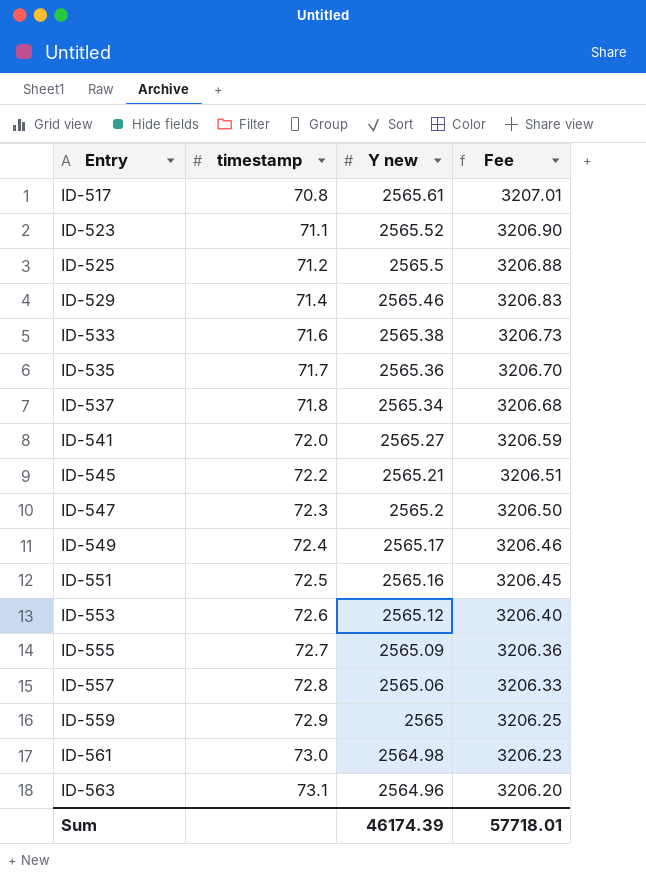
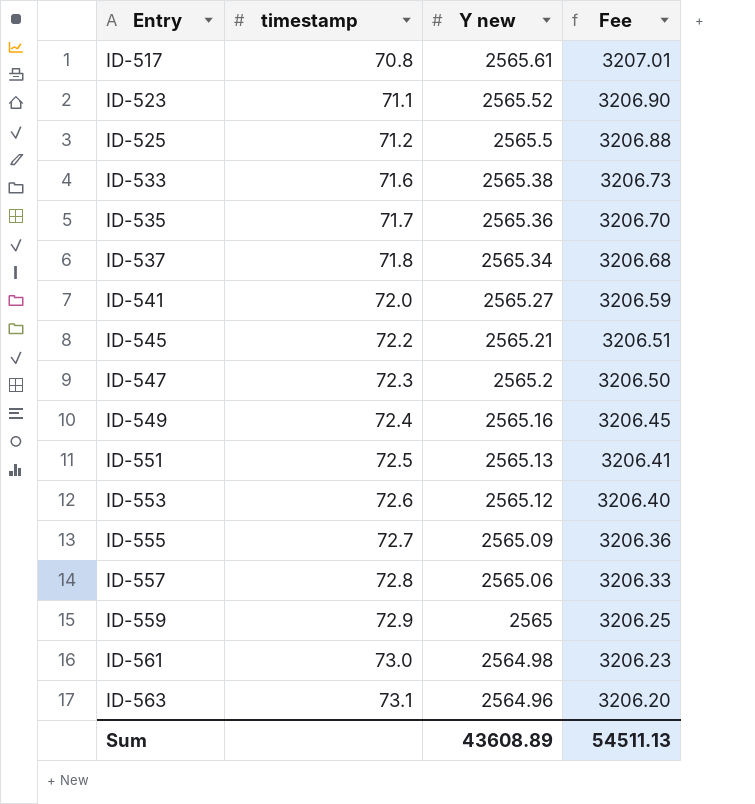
row ID-529: 71.4 | 2565.46 | 3206.83 -> none
ID-549 | Y new: 2565.17 -> 2565.16
ID-549 | Fee: 3206.46 -> 3206.45
ID-551 | Y new: 2565.16 -> 2565.13
ID-551 | Fee: 3206.45 -> 3206.41
Sum | Y new: 46174.39 -> 43608.89
Sum | Fee: 57718.01 -> 54511.13

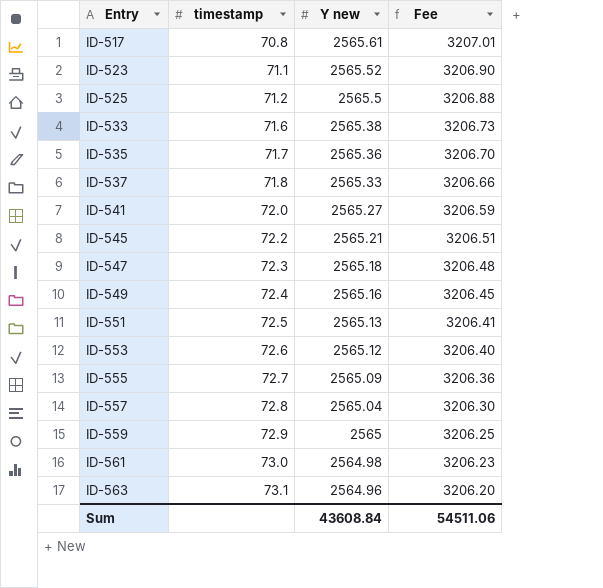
ID-537 | Y new: 2565.34 -> 2565.33
ID-537 | Fee: 3206.68 -> 3206.66
ID-547 | Y new: 2565.2 -> 2565.18
ID-547 | Fee: 3206.50 -> 3206.48
ID-557 | Y new: 2565.06 -> 2565.04
ID-557 | Fee: 3206.33 -> 3206.30
Sum | Y new: 43608.89 -> 43608.84
Sum | Fee: 54511.13 -> 54511.06

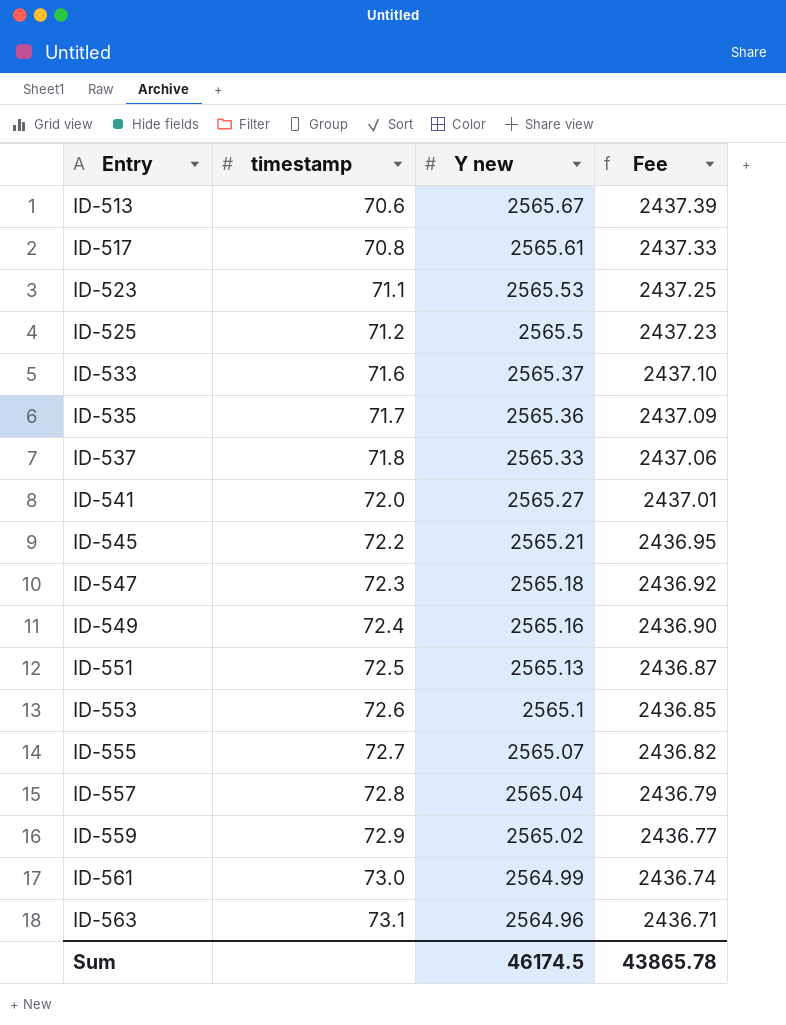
column Fee | formula: [Y new] * 1.25 -> [Y new] * 0.95
row ID-513: none -> 70.6 | 2565.67 | 2437.39
ID-523 | Y new: 2565.52 -> 2565.53
ID-533 | Y new: 2565.38 -> 2565.37
ID-553 | Y new: 2565.12 -> 2565.1
ID-555 | Y new: 2565.09 -> 2565.07
ID-559 | Y new: 2565 -> 2565.02
ID-561 | Y new: 2564.98 -> 2564.99
Sum | Y new: 43608.84 -> 46174.5
Sum | Fee: 54511.06 -> 43865.78

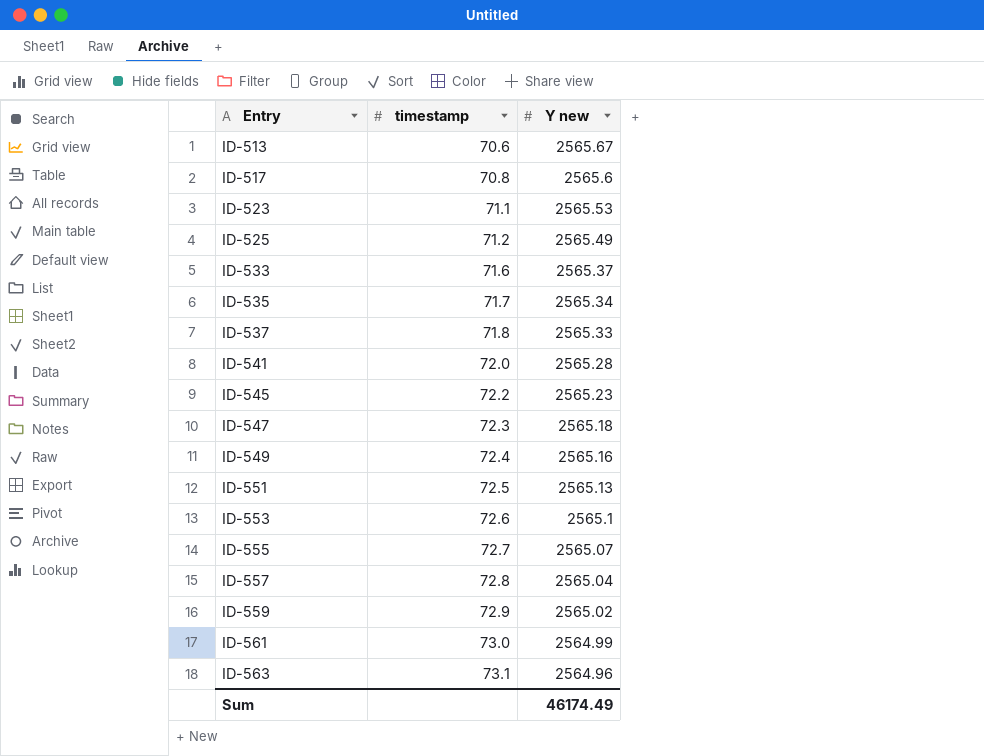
column Fee | formula: [Y new] * 0.95 -> none
ID-517 | Y new: 2565.61 -> 2565.6
ID-525 | Y new: 2565.5 -> 2565.49
ID-535 | Y new: 2565.36 -> 2565.34
ID-541 | Y new: 2565.27 -> 2565.28
ID-545 | Y new: 2565.21 -> 2565.23
Sum | Y new: 46174.5 -> 46174.49

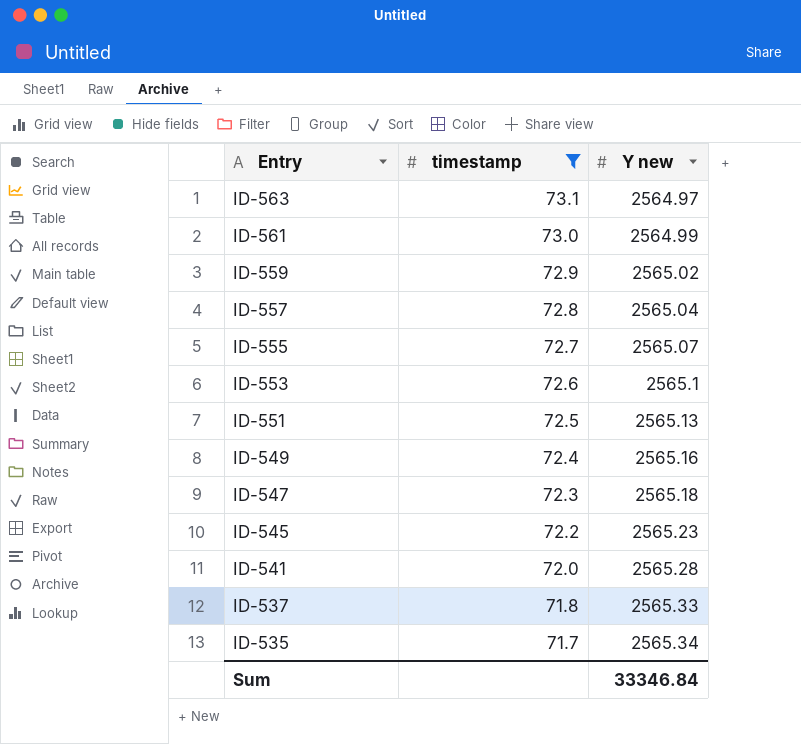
filter: none -> timestamp >= 71.7
row order: Entry ascending -> Entry descending
ID-563 | Y new: 2564.96 -> 2564.97
Sum | Y new: 46174.49 -> 33346.84

